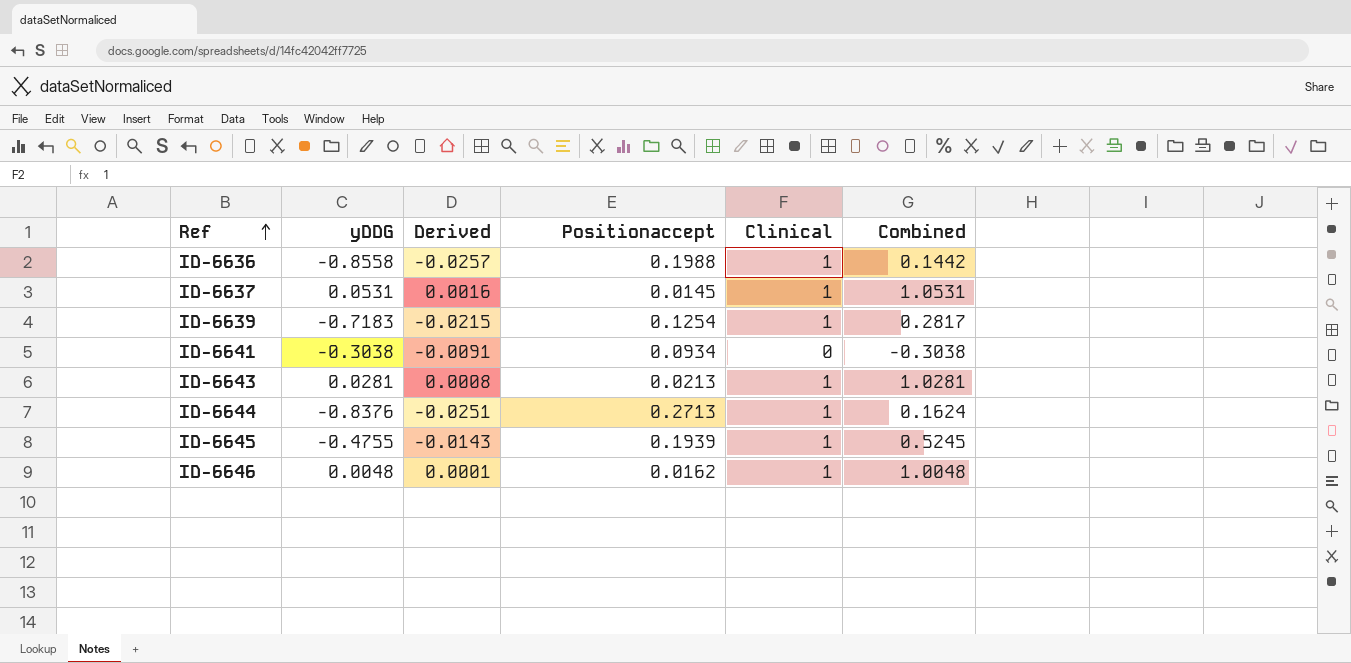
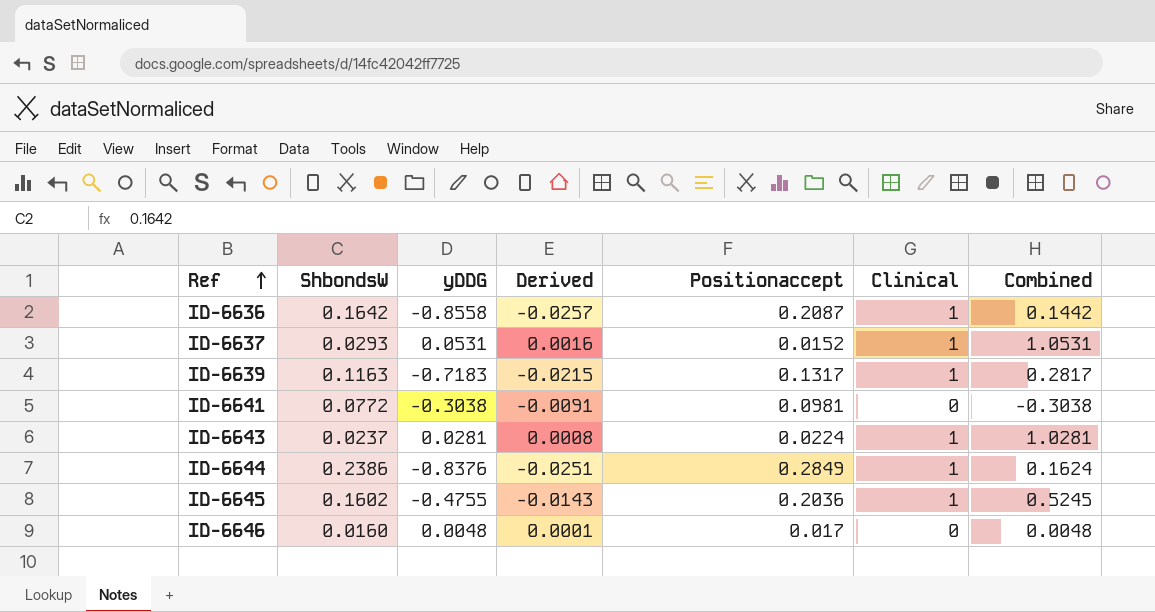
column ShbondsW | position: none -> 2
ID-6636 | Positionaccept: 0.1988 -> 0.2087
ID-6637 | Positionaccept: 0.0145 -> 0.0152
ID-6639 | Positionaccept: 0.1254 -> 0.1317
ID-6641 | Positionaccept: 0.0934 -> 0.0981
ID-6643 | Positionaccept: 0.0213 -> 0.0224
ID-6644 | Positionaccept: 0.2713 -> 0.2849
ID-6645 | Positionaccept: 0.1939 -> 0.2036
ID-6646 | Positionaccept: 0.0162 -> 0.017
ID-6646 | Clinical: 1 -> 0
ID-6646 | Combined: 1.0048 -> 0.0048

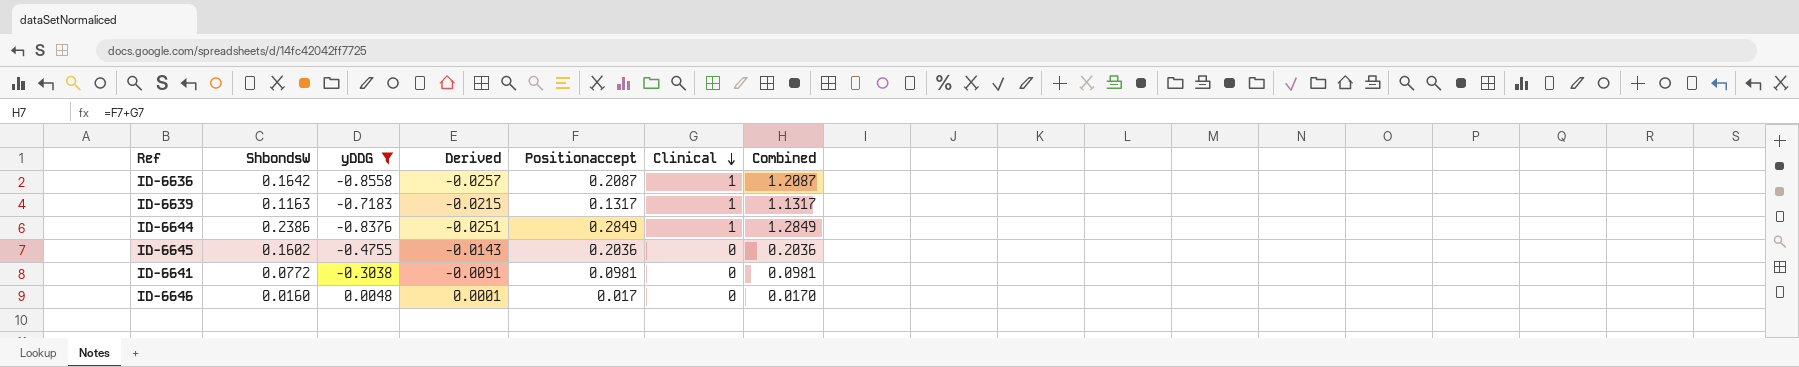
filter: none -> yDDG <= 0.0048
row order: Ref ascending -> Clinical descending
column Combined | formula: [yDDG] + [Clinical] -> [Positionaccept] + [Clinical]
ID-6645 | Clinical: 1 -> 0

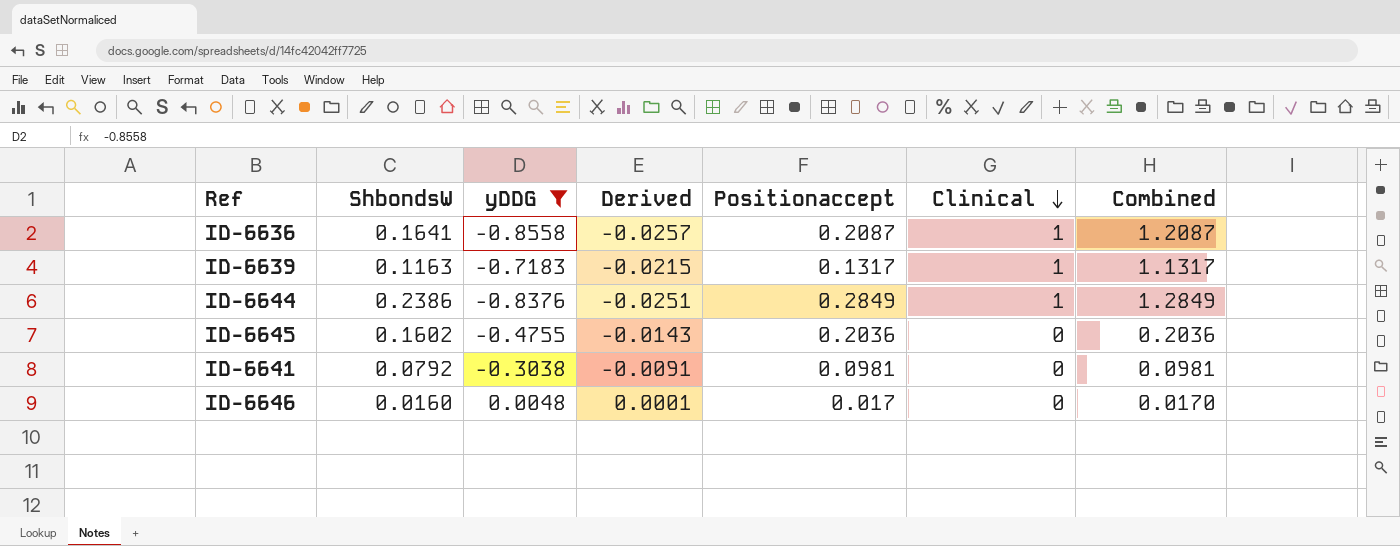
ID-6636 | ShbondsW: 0.1642 -> 0.1641
ID-6641 | ShbondsW: 0.0772 -> 0.0792

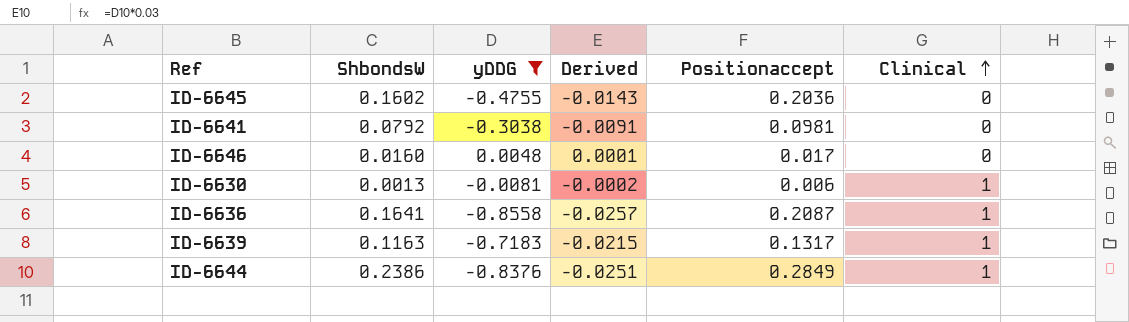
row order: Clinical descending -> Clinical ascending
column Combined | formula: [Positionaccept] + [Clinical] -> none
row ID-6630: none -> 0.0013 | -0.0081 | -0.0002 | 0.006 | 1

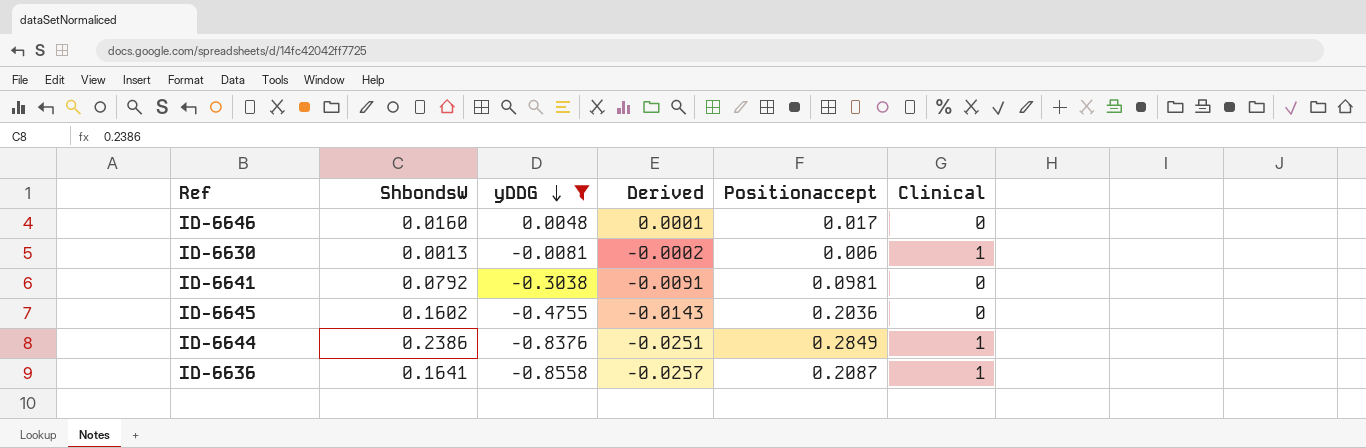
row order: Clinical ascending -> yDDG descending
row ID-6639: 0.1163 | -0.7183 | -0.0215 | 0.1317 | 1 -> none

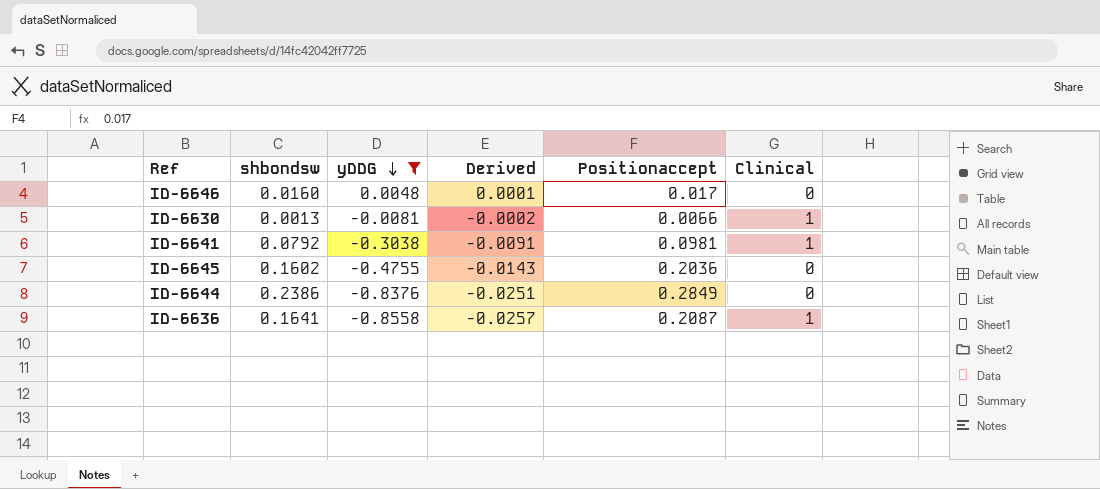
column name: ShbondsW -> shbondsw
ID-6630 | Positionaccept: 0.006 -> 0.0066
ID-6641 | Clinical: 0 -> 1
ID-6644 | Clinical: 1 -> 0

